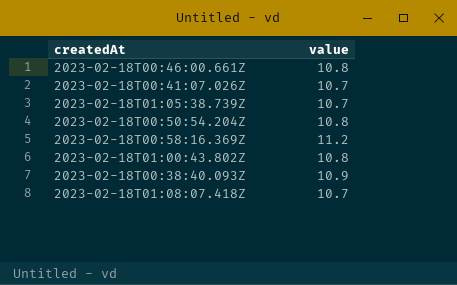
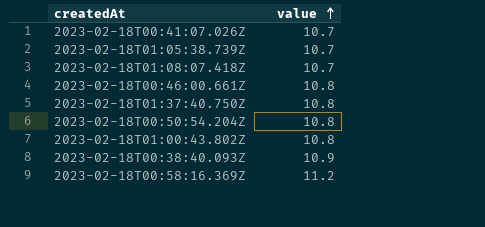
row order: none -> value ascending
row 2023-02-18T01:37:40.750Z: none -> 10.8

